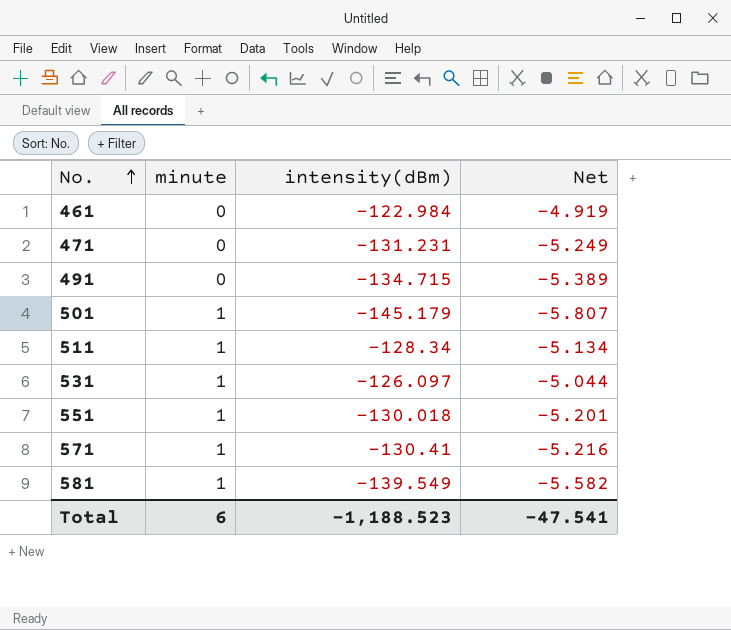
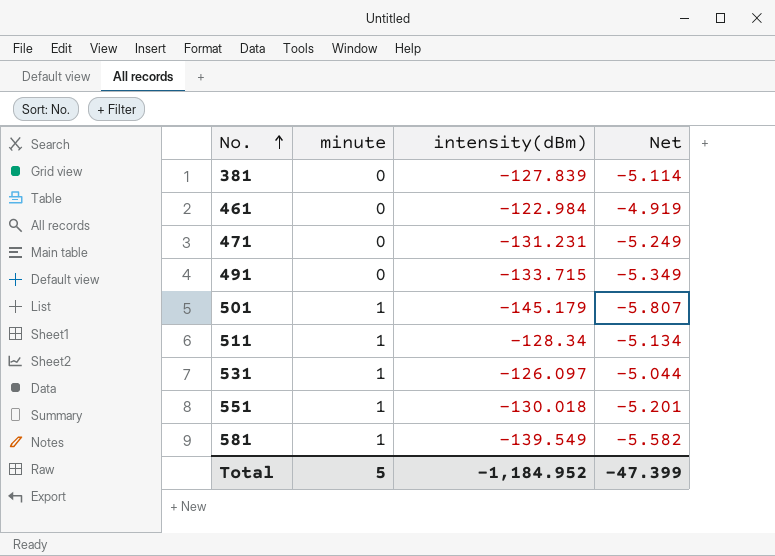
row 571: 1 | -130.41 | -5.216 -> none
row 381: none -> 0 | -127.839 | -5.114
491 | intensity(dBm): -134.715 -> -133.715
491 | Net: -5.389 -> -5.349
Total | minute: 6 -> 5
Total | intensity(dBm): -1,188.523 -> -1,184.952
Total | Net: -47.541 -> -47.399

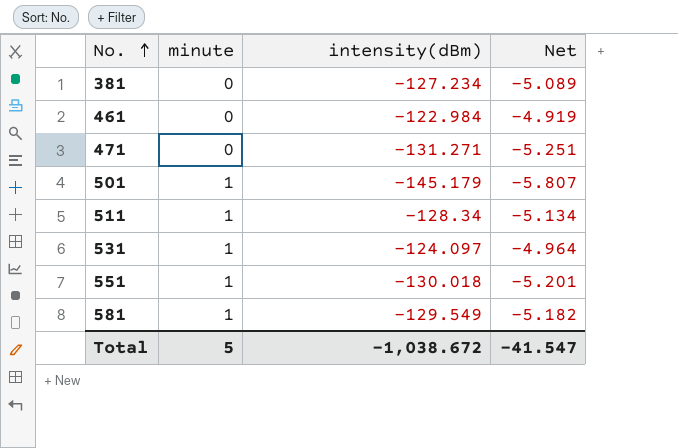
row 491: 0 | -133.715 | -5.349 -> none
381 | intensity(dBm): -127.839 -> -127.234
381 | Net: -5.114 -> -5.089
471 | intensity(dBm): -131.231 -> -131.271
471 | Net: -5.249 -> -5.251
531 | intensity(dBm): -126.097 -> -124.097
531 | Net: -5.044 -> -4.964
581 | intensity(dBm): -139.549 -> -129.549
581 | Net: -5.582 -> -5.182
Total | intensity(dBm): -1,184.952 -> -1,038.672
Total | Net: -47.399 -> -41.547

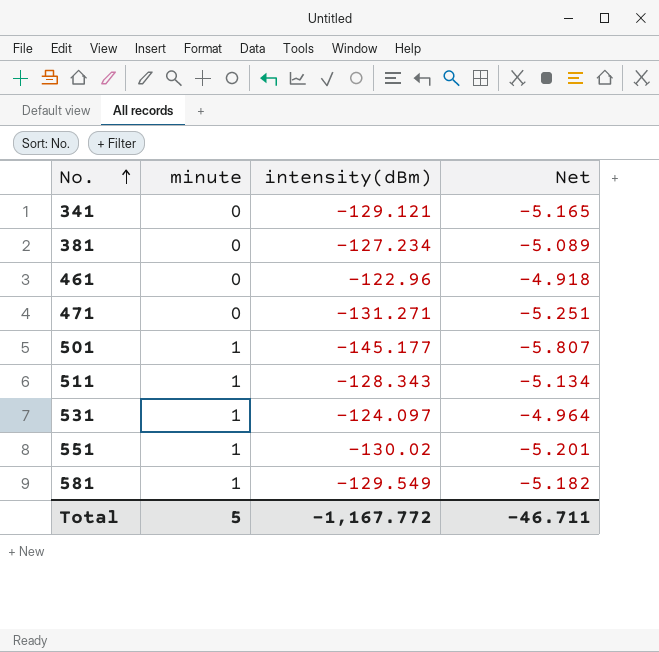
row 341: none -> 0 | -129.121 | -5.165
461 | intensity(dBm): -122.984 -> -122.96
461 | Net: -4.919 -> -4.918
501 | intensity(dBm): -145.179 -> -145.177
511 | intensity(dBm): -128.34 -> -128.343
551 | intensity(dBm): -130.018 -> -130.02
Total | intensity(dBm): -1,038.672 -> -1,167.772
Total | Net: -41.547 -> -46.711

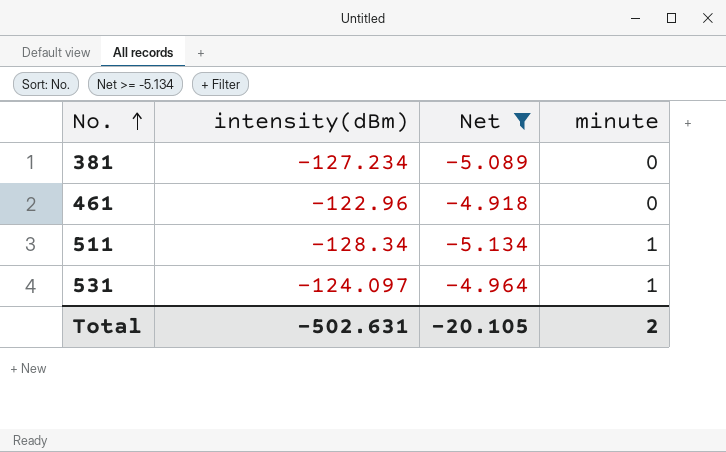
filter: none -> Net >= -5.134
column minute | position: 2 -> 4
511 | intensity(dBm): -128.343 -> -128.34
Total | intensity(dBm): -1,167.772 -> -502.631
Total | Net: -46.711 -> -20.105
Total | minute: 5 -> 2

